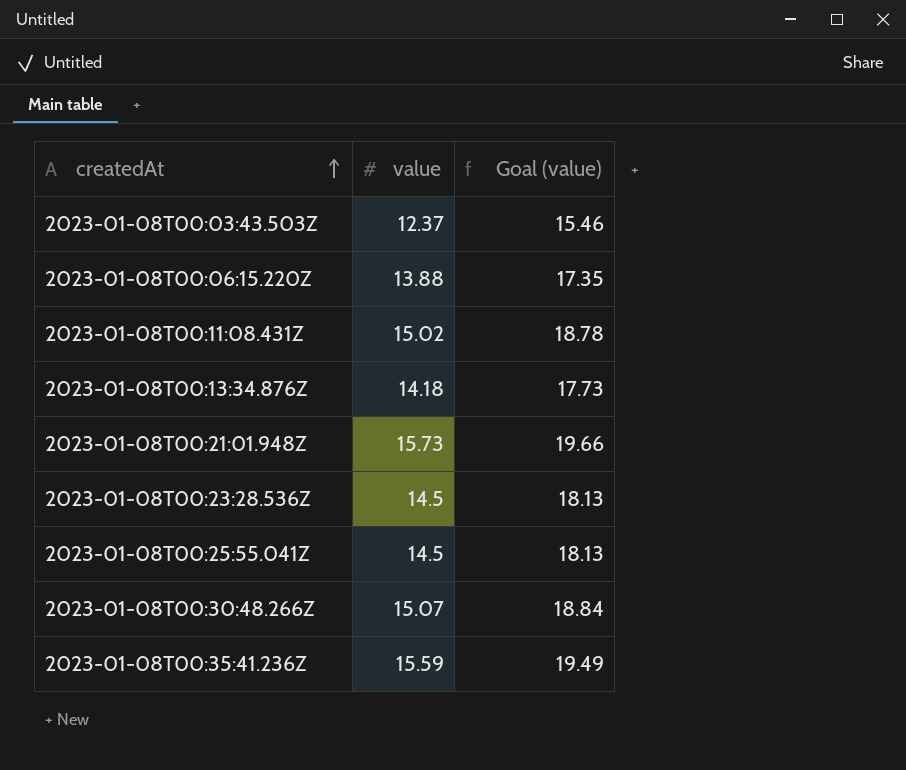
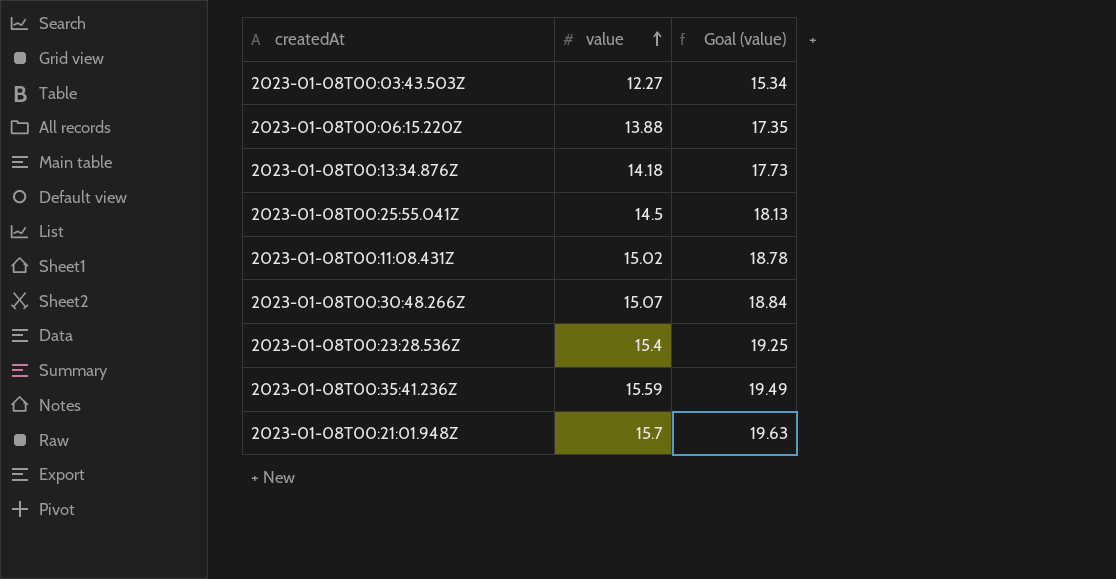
row order: createdAt ascending -> value ascending
2023-01-08T00:03:43.503Z | value: 12.37 -> 12.27
2023-01-08T00:03:43.503Z | Goal (value): 15.46 -> 15.34
2023-01-08T00:23:28.536Z | value: 14.5 -> 15.4
2023-01-08T00:23:28.536Z | Goal (value): 18.13 -> 19.25
2023-01-08T00:21:01.948Z | value: 15.73 -> 15.7
2023-01-08T00:21:01.948Z | Goal (value): 19.66 -> 19.63

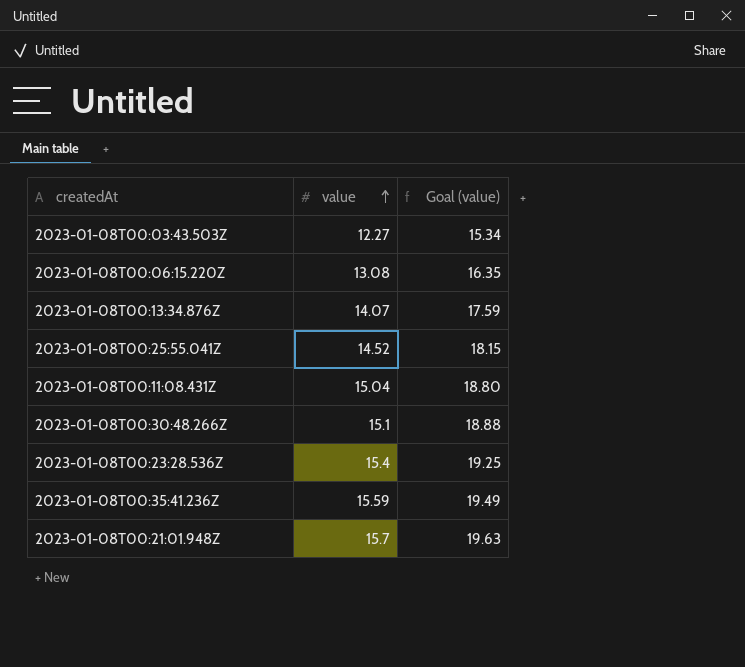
2023-01-08T00:06:15.220Z | value: 13.88 -> 13.08
2023-01-08T00:06:15.220Z | Goal (value): 17.35 -> 16.35
2023-01-08T00:13:34.876Z | value: 14.18 -> 14.07
2023-01-08T00:13:34.876Z | Goal (value): 17.73 -> 17.59
2023-01-08T00:25:55.041Z | value: 14.5 -> 14.52
2023-01-08T00:25:55.041Z | Goal (value): 18.13 -> 18.15
2023-01-08T00:11:08.431Z | value: 15.02 -> 15.04
2023-01-08T00:11:08.431Z | Goal (value): 18.78 -> 18.80
2023-01-08T00:30:48.266Z | value: 15.07 -> 15.1
2023-01-08T00:30:48.266Z | Goal (value): 18.84 -> 18.88

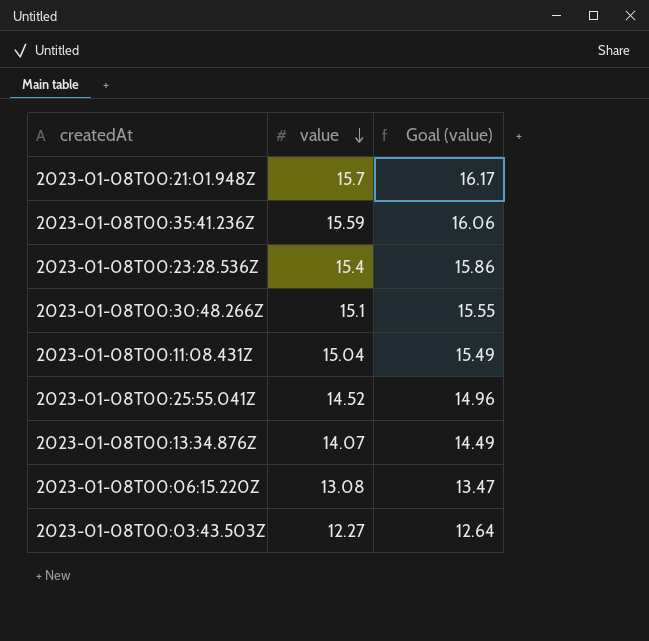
row order: value ascending -> value descending
column Goal (value) | formula: [value] * 1.25 -> [value] * 1.03

